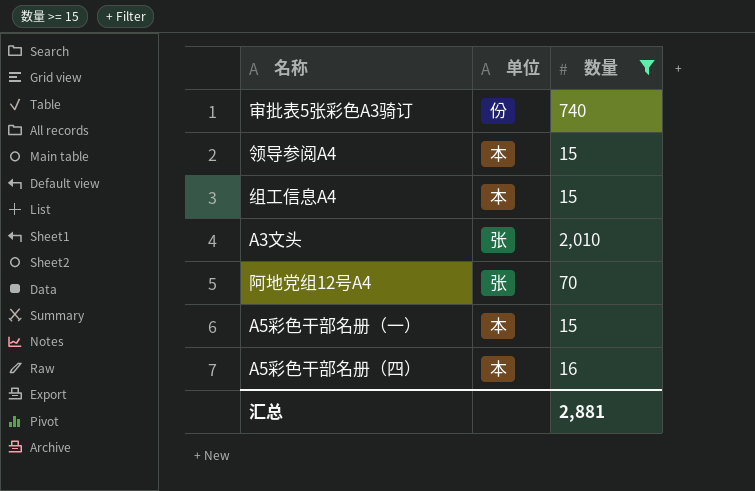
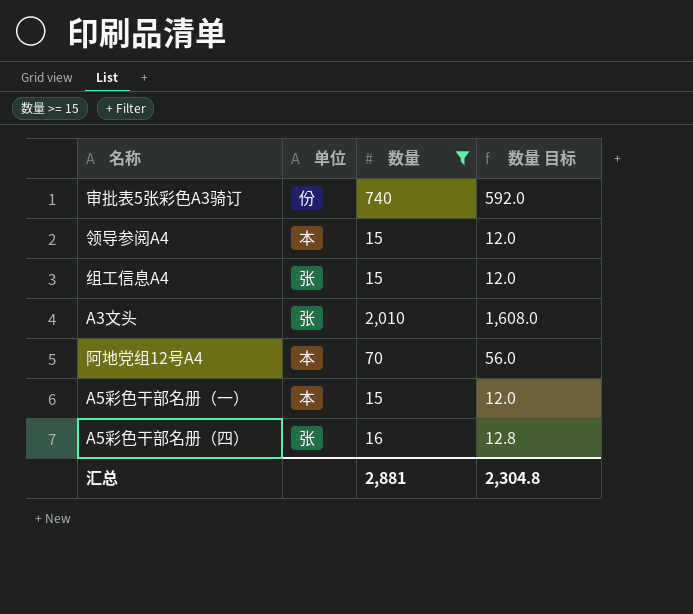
column 数量 目标 | formula: none -> [数量] * 0.8
组工信息A4 | 单位: 本 -> 张
阿地党组12号A4 | 单位: 张 -> 本
A5彩色干部名册（四） | 单位: 本 -> 张

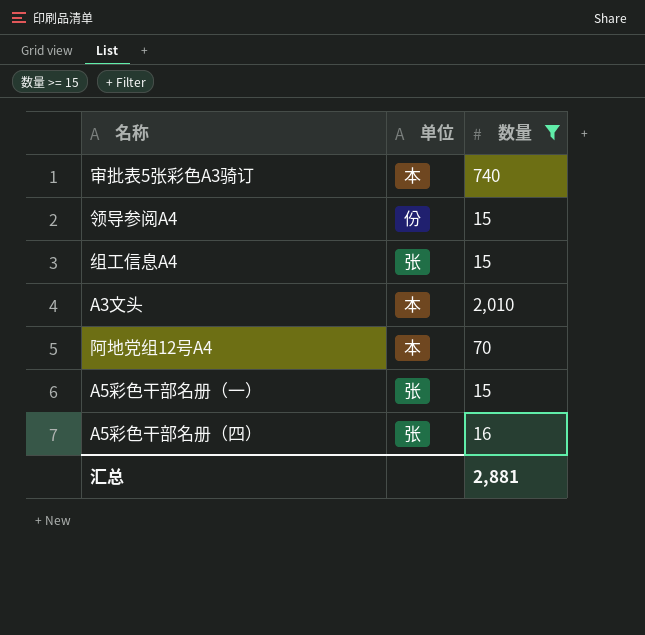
column 数量 目标 | formula: [数量] * 0.8 -> none
审批表5张彩色A3骑订 | 单位: 份 -> 本
领导参阅A4 | 单位: 本 -> 份
A3文头 | 单位: 张 -> 本
A5彩色干部名册（一） | 单位: 本 -> 张

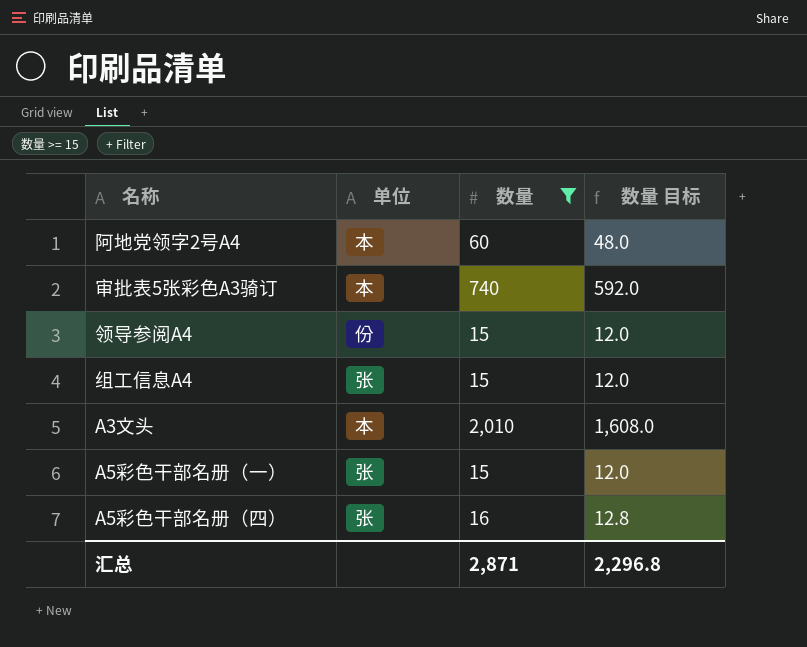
column 数量 目标 | formula: none -> [数量] * 0.8
row 阿地党组12号A4: 本 | 70 -> none
row 阿地党领字2号A4: none -> 本 | 60 | 48.0
汇总 | 数量: 2,881 -> 2,871

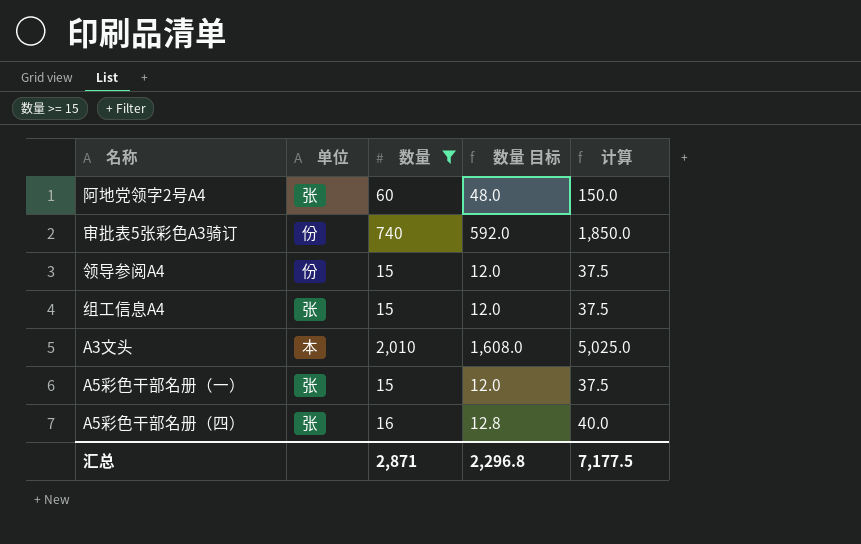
column 计算 | formula: none -> [数量] * 2.5
阿地党领字2号A4 | 单位: 本 -> 张
审批表5张彩色A3骑订 | 单位: 本 -> 份

